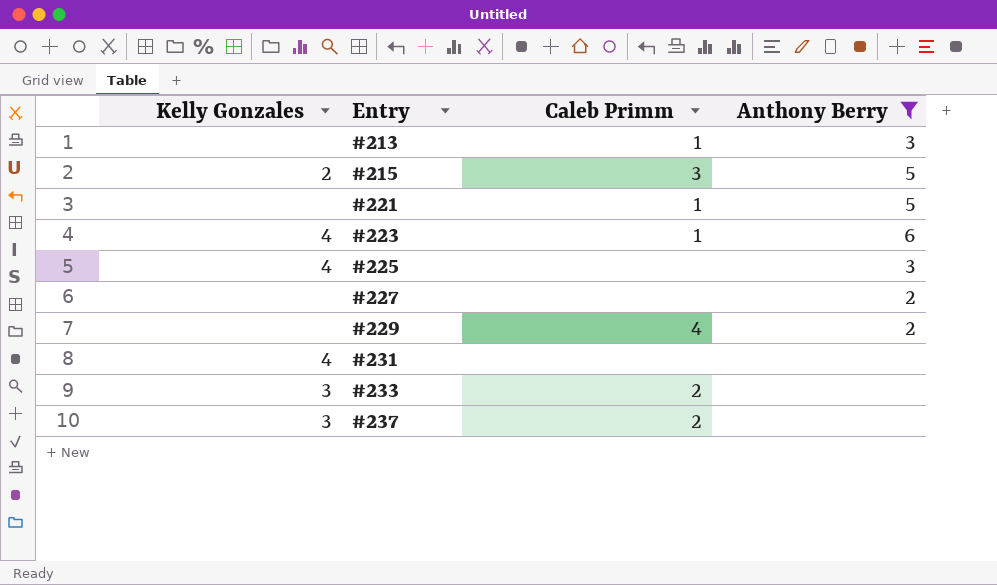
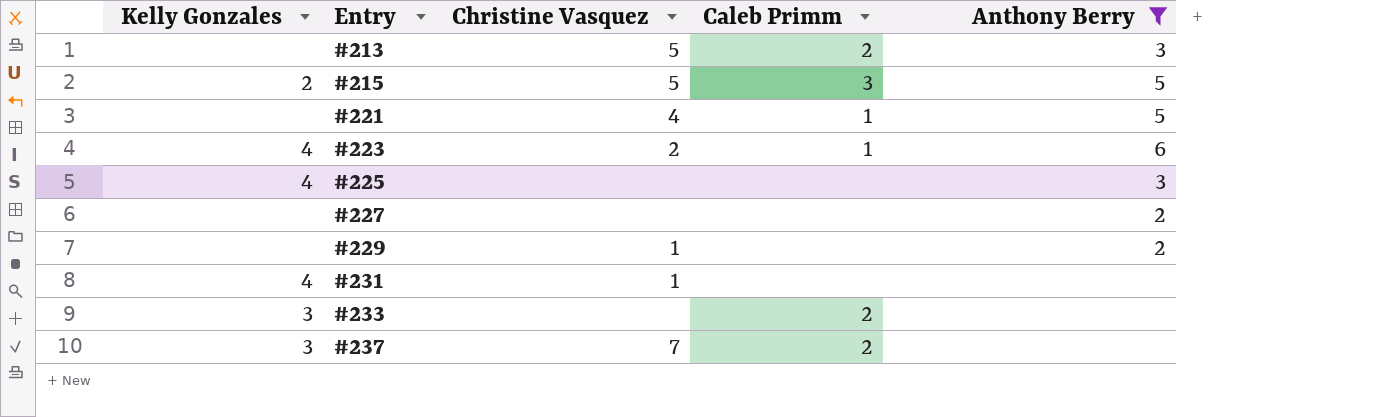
column Christine Vasquez | position: none -> 3
#213 | Caleb Primm: 1 -> 2
#229 | Caleb Primm: 4 -> none

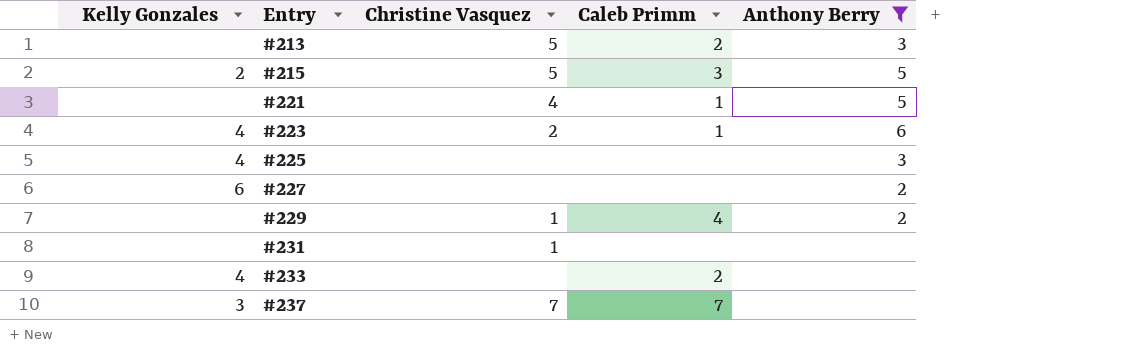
#227 | Kelly Gonzales: none -> 6
#229 | Caleb Primm: none -> 4
#231 | Kelly Gonzales: 4 -> none
#233 | Kelly Gonzales: 3 -> 4
#237 | Caleb Primm: 2 -> 7

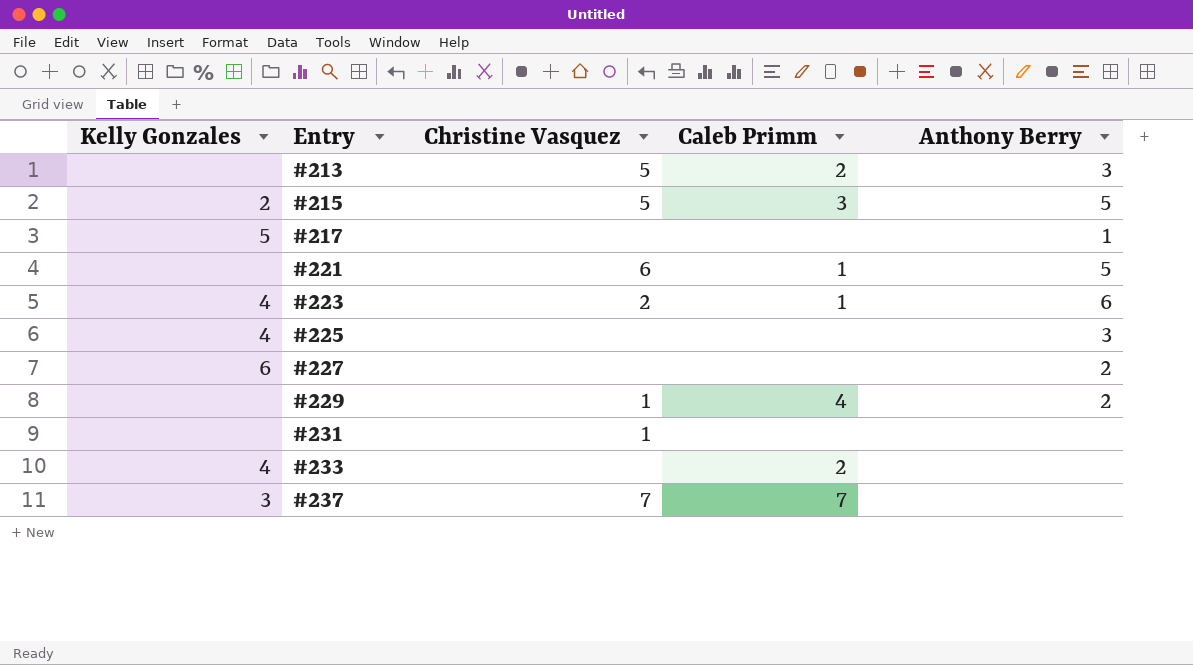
filter: Anthony Berry != 1 -> none
#221 | Christine Vasquez: 4 -> 6

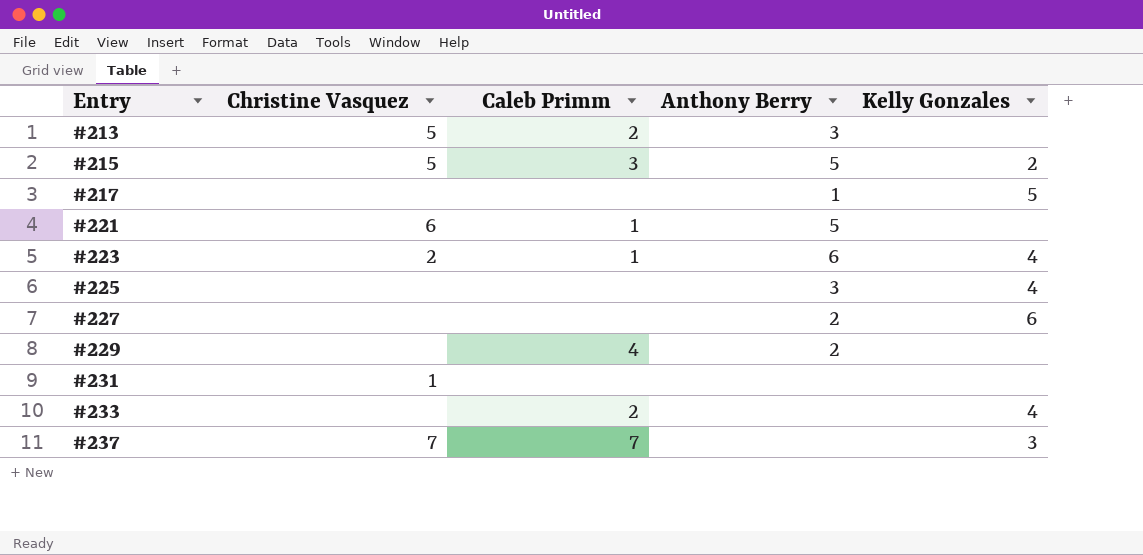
column Kelly Gonzales | position: 1 -> 5
#229 | Christine Vasquez: 1 -> none

